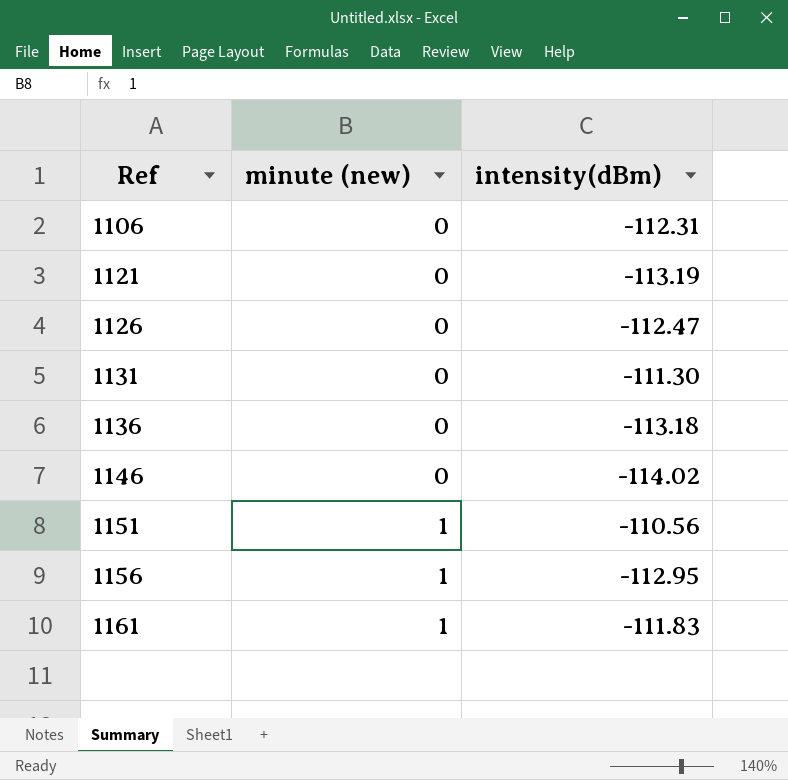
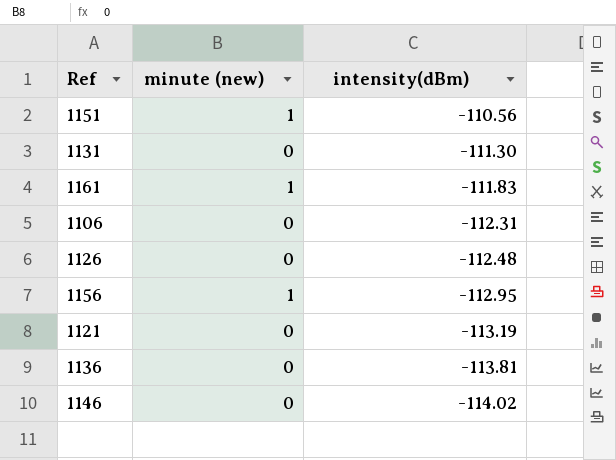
row order: Ref ascending -> intensity(dBm) descending
1126 | intensity(dBm): -112.47 -> -112.48
1136 | intensity(dBm): -113.18 -> -113.81

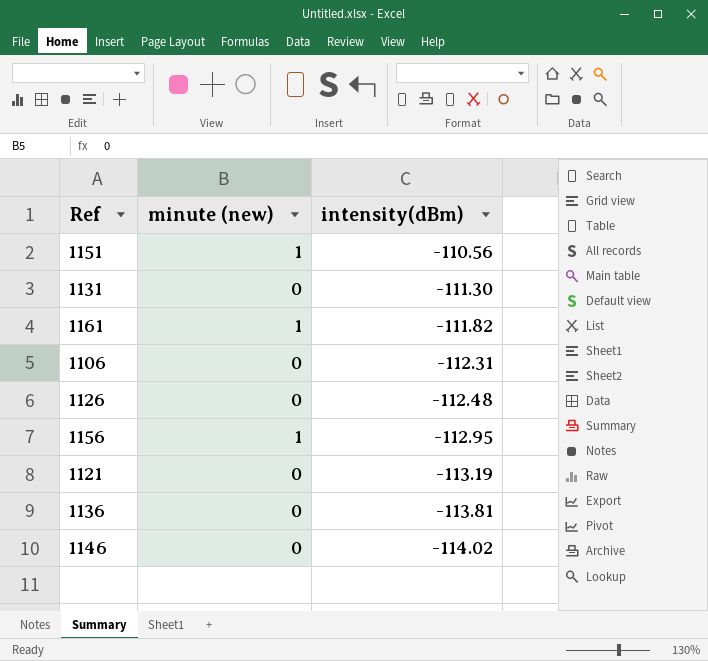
1161 | intensity(dBm): -111.83 -> -111.82

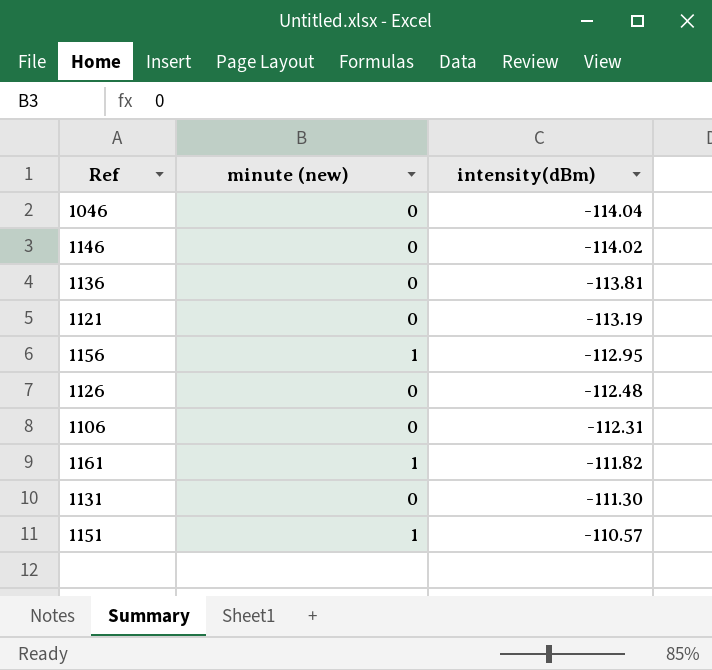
row order: intensity(dBm) descending -> intensity(dBm) ascending
row 1046: none -> 0 | -114.04
1151 | intensity(dBm): -110.56 -> -110.57

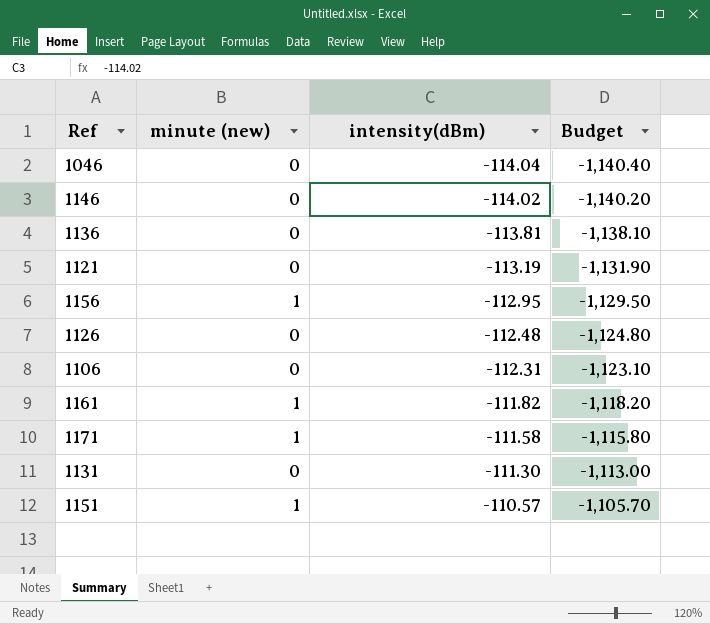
column Budget | formula: none -> [intensity(dBm)] * 10
row 1171: none -> 1 | -111.58 | -1,115.80

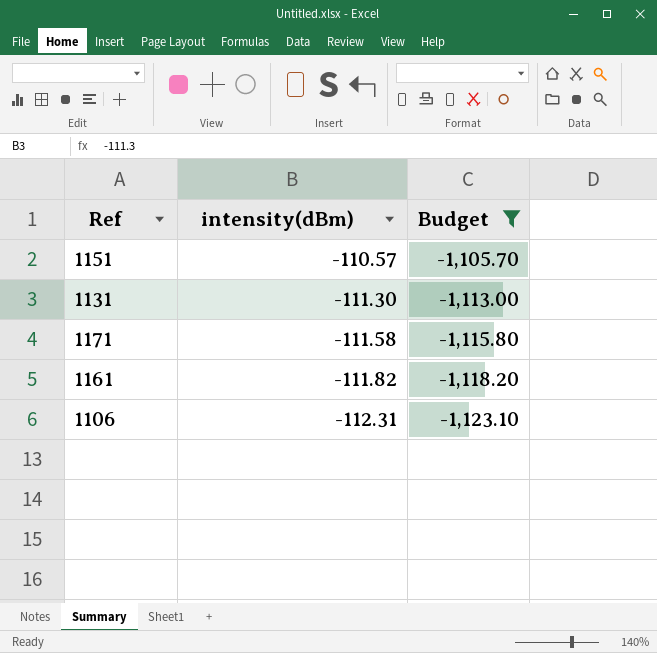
filter: none -> Budget >= -1,123.10
row order: intensity(dBm) ascending -> intensity(dBm) descending
column minute (new) | position: 2 -> none

